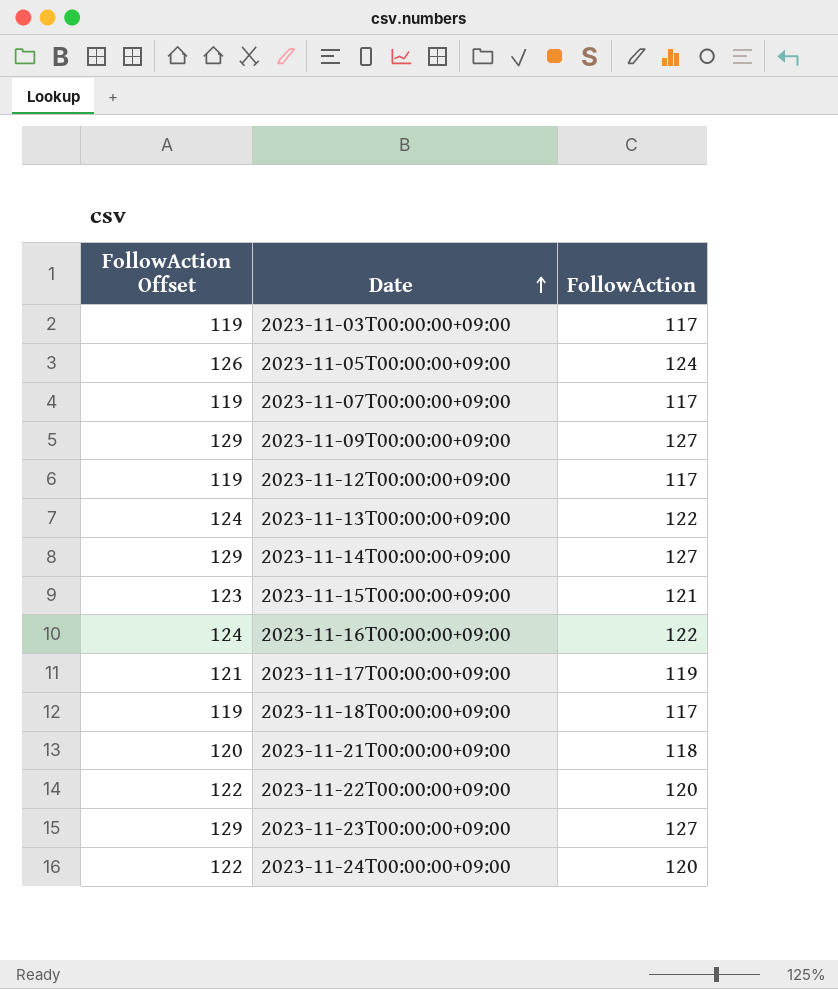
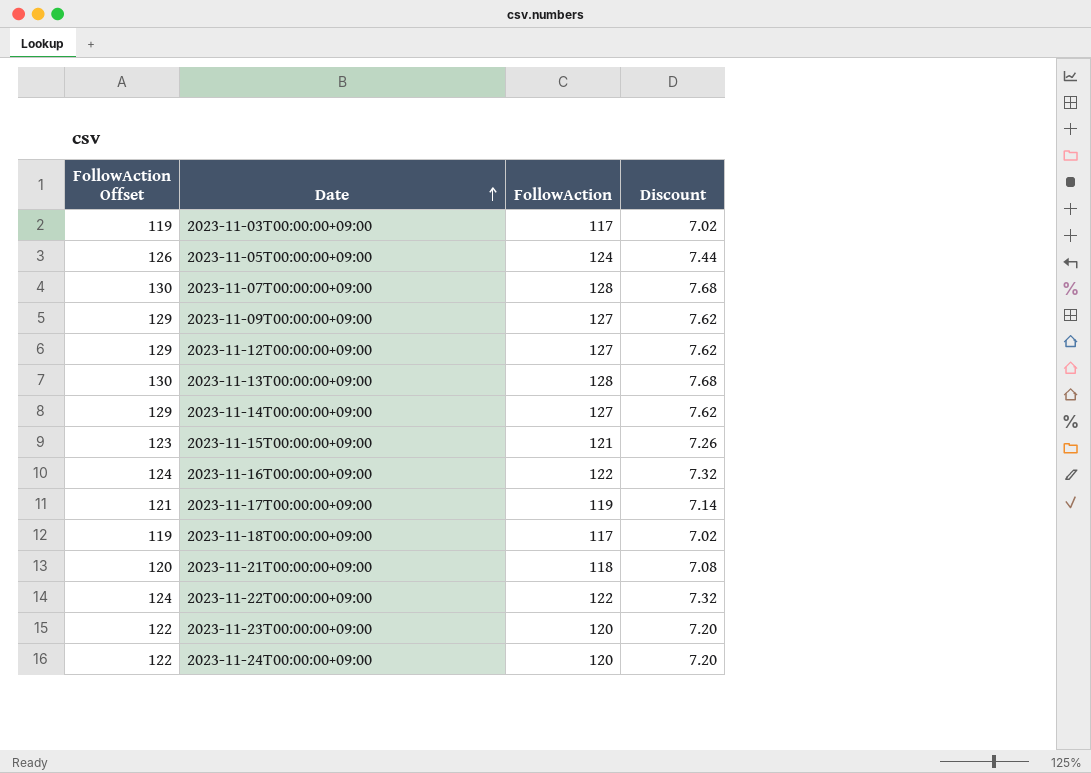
column Discount | formula: none -> [FollowAction] * 0.06
2023-11-07T00:00:00+09:00 | FollowAction Offset: 119 -> 130
2023-11-07T00:00:00+09:00 | FollowAction: 117 -> 128
2023-11-12T00:00:00+09:00 | FollowAction Offset: 119 -> 129
2023-11-12T00:00:00+09:00 | FollowAction: 117 -> 127
2023-11-13T00:00:00+09:00 | FollowAction Offset: 124 -> 130
2023-11-13T00:00:00+09:00 | FollowAction: 122 -> 128
2023-11-22T00:00:00+09:00 | FollowAction Offset: 122 -> 124
2023-11-22T00:00:00+09:00 | FollowAction: 120 -> 122
2023-11-23T00:00:00+09:00 | FollowAction Offset: 129 -> 122
2023-11-23T00:00:00+09:00 | FollowAction: 127 -> 120

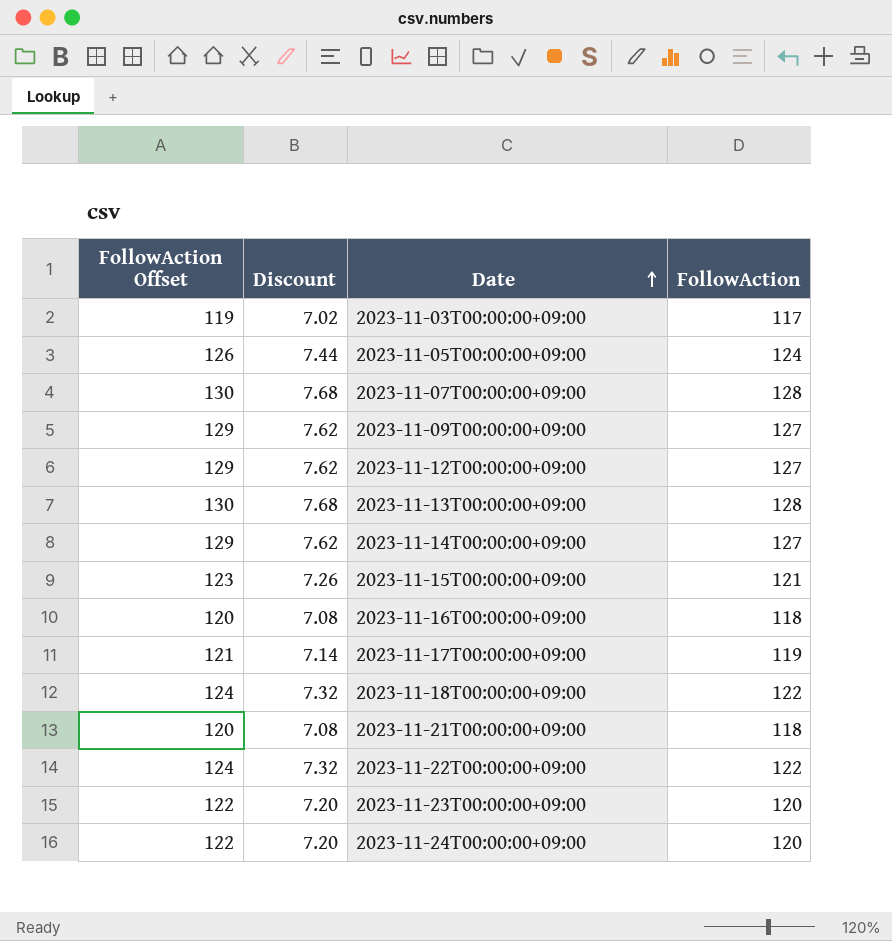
column Discount | position: 4 -> 2
2023-11-16T00:00:00+09:00 | FollowAction Offset: 124 -> 120
2023-11-16T00:00:00+09:00 | Discount: 7.32 -> 7.08
2023-11-16T00:00:00+09:00 | FollowAction: 122 -> 118
2023-11-18T00:00:00+09:00 | FollowAction Offset: 119 -> 124
2023-11-18T00:00:00+09:00 | Discount: 7.02 -> 7.32
2023-11-18T00:00:00+09:00 | FollowAction: 117 -> 122

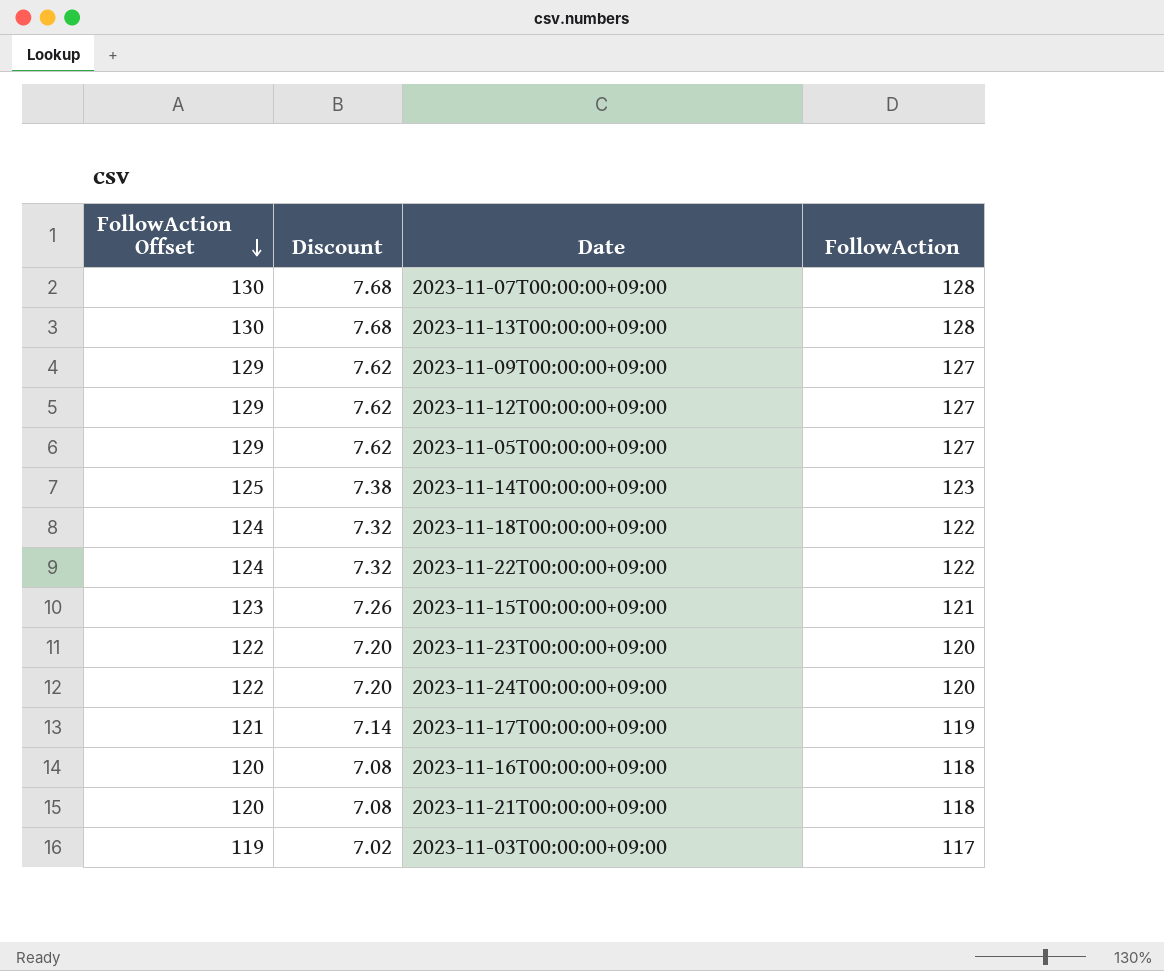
row order: Date ascending -> FollowAction Offset descending
2023-11-05T00:00:00+09:00 | FollowAction Offset: 126 -> 129
2023-11-05T00:00:00+09:00 | Discount: 7.44 -> 7.62
2023-11-05T00:00:00+09:00 | FollowAction: 124 -> 127
2023-11-14T00:00:00+09:00 | FollowAction Offset: 129 -> 125
2023-11-14T00:00:00+09:00 | Discount: 7.62 -> 7.38
2023-11-14T00:00:00+09:00 | FollowAction: 127 -> 123

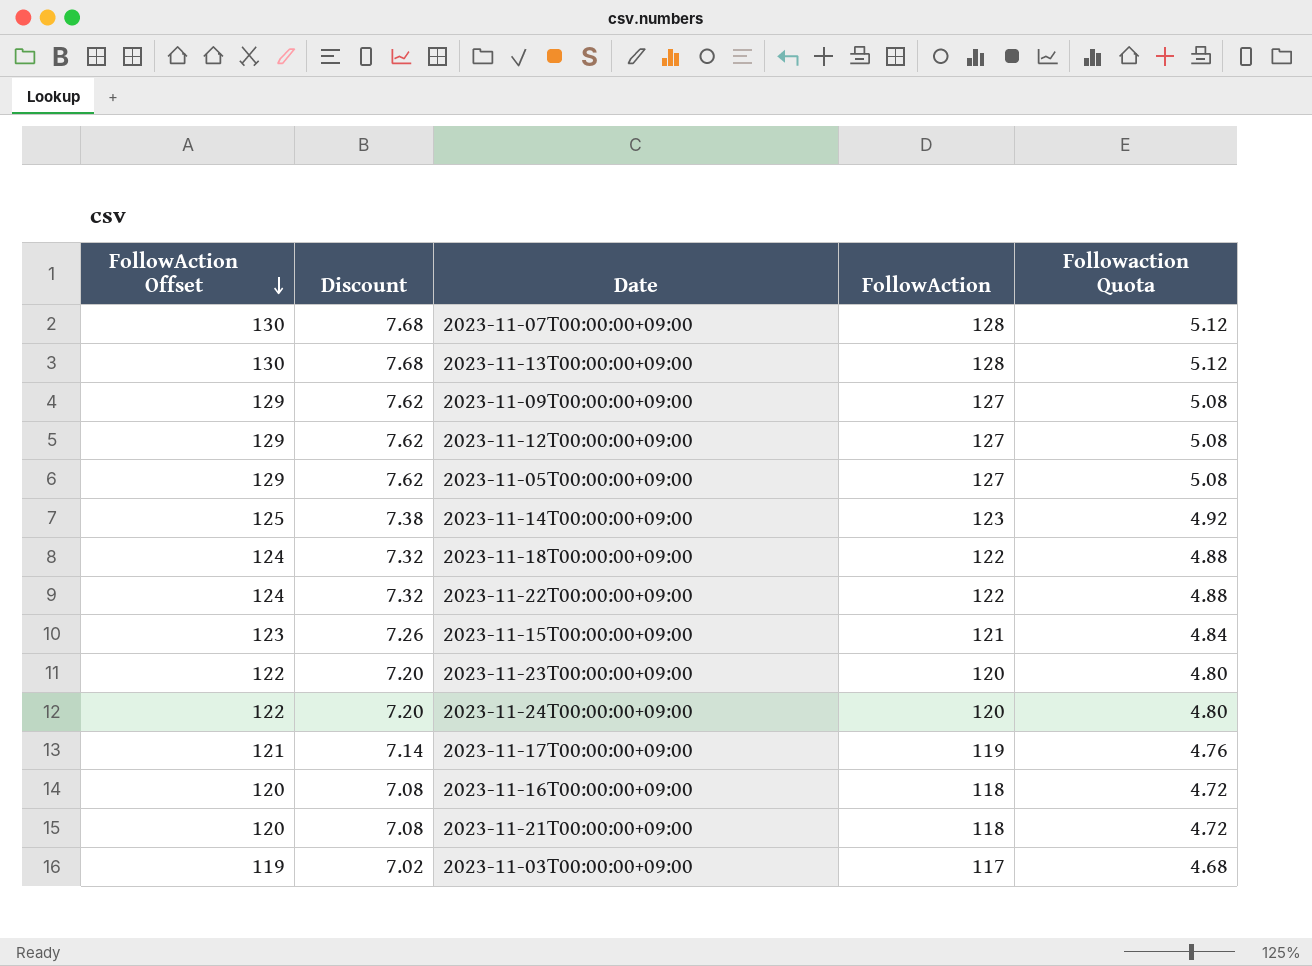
column Followaction Quota | formula: none -> [FollowAction] * 0.04

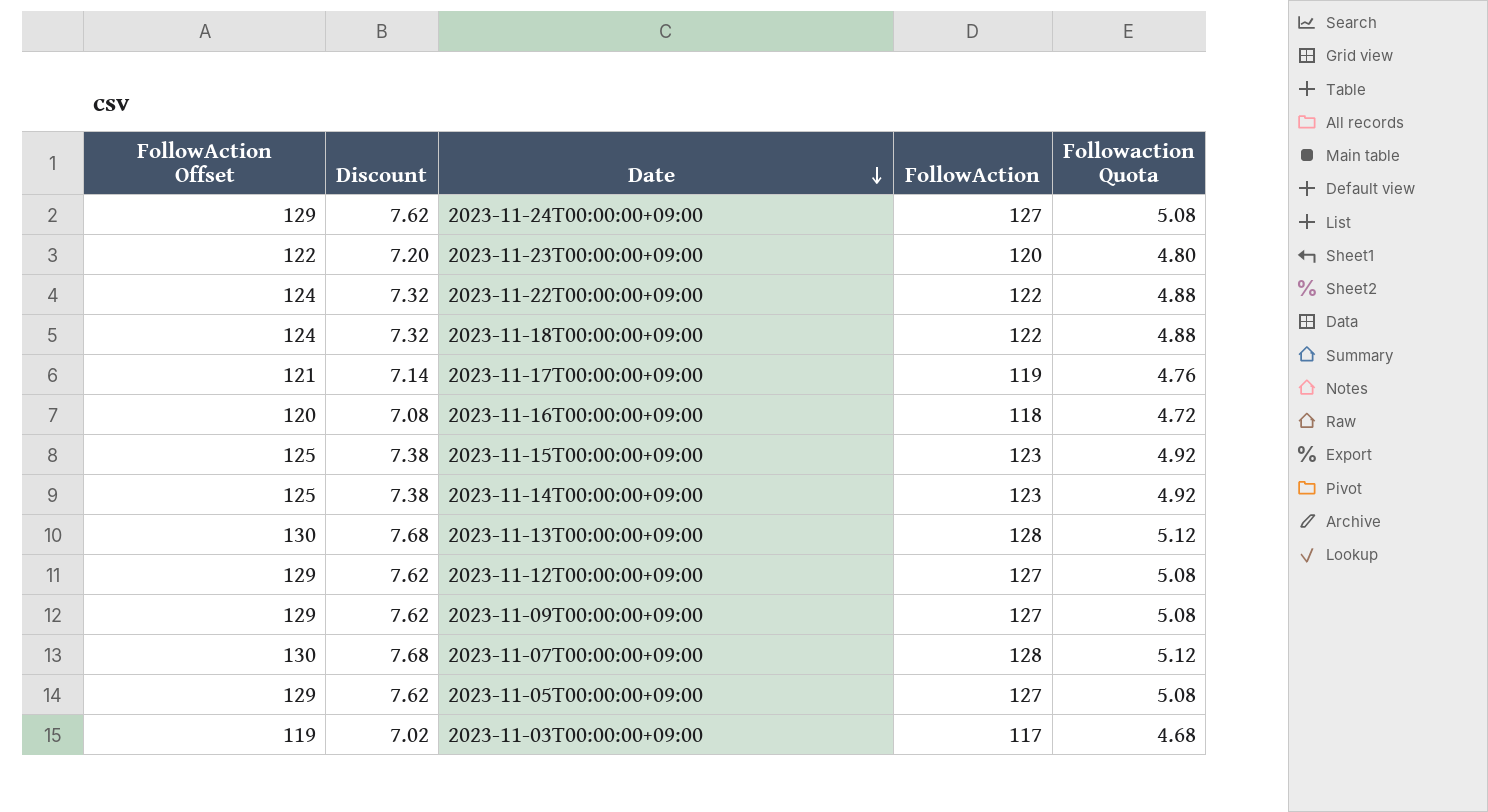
row order: FollowAction Offset descending -> Date descending
row 2023-11-21T00:00:00+09:00: 120 | 7.08 | 118 | 4.72 -> none
2023-11-24T00:00:00+09:00 | FollowAction Offset: 122 -> 129
2023-11-24T00:00:00+09:00 | Discount: 7.20 -> 7.62
2023-11-24T00:00:00+09:00 | FollowAction: 120 -> 127
2023-11-24T00:00:00+09:00 | Followaction Quota: 4.80 -> 5.08
2023-11-15T00:00:00+09:00 | FollowAction Offset: 123 -> 125
2023-11-15T00:00:00+09:00 | Discount: 7.26 -> 7.38
2023-11-15T00:00:00+09:00 | FollowAction: 121 -> 123
2023-11-15T00:00:00+09:00 | Followaction Quota: 4.84 -> 4.92

